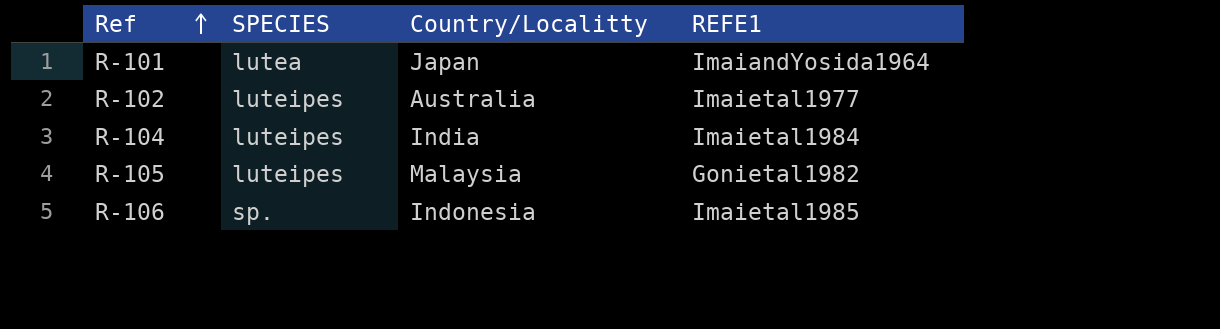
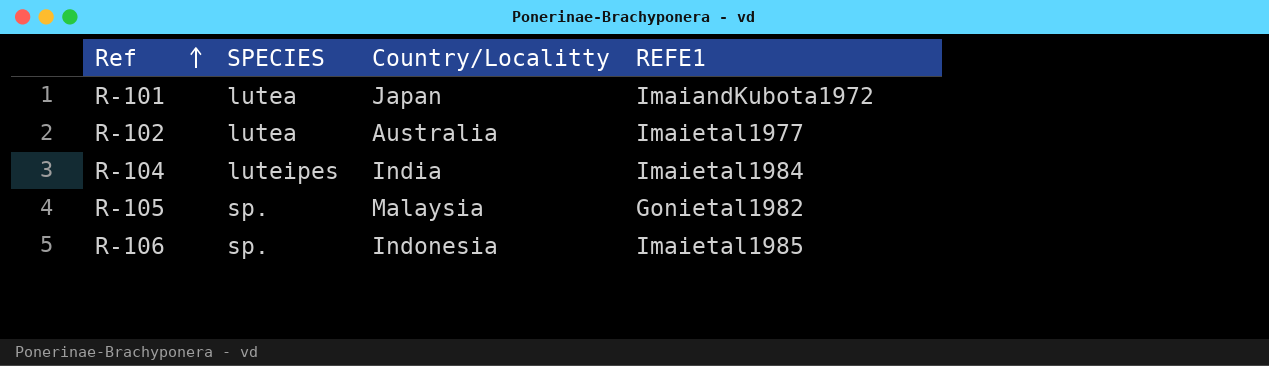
R-101 | REFE1: ImaiandYosida1964 -> ImaiandKubota1972
R-102 | SPECIES: luteipes -> lutea
R-105 | SPECIES: luteipes -> sp.

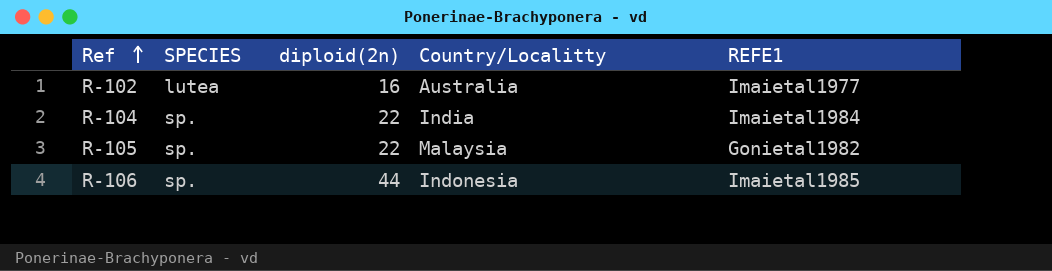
column diploid(2n) | position: none -> 3
row R-101: lutea | Japan | ImaiandKubota1972 -> none
R-104 | SPECIES: luteipes -> sp.

